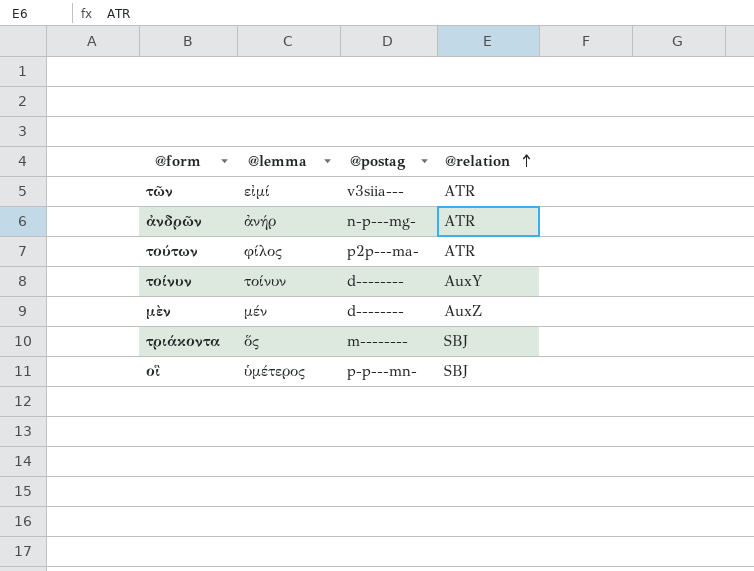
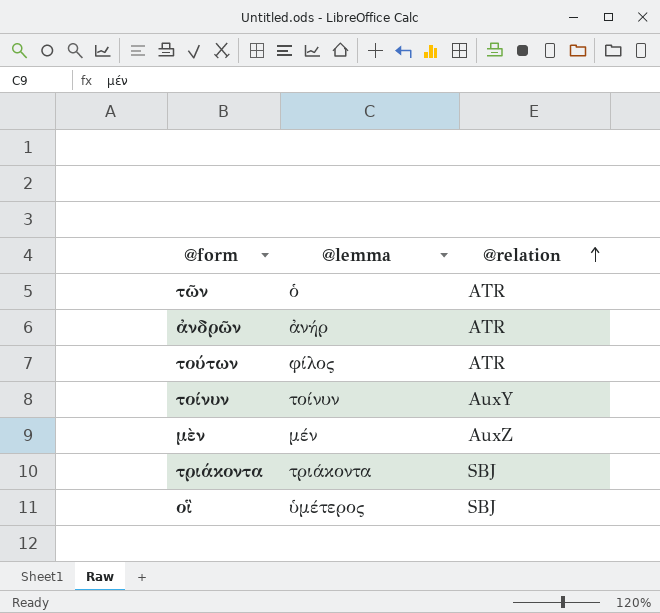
column @postag | position: 3 -> none
τῶν | @lemma: εἰμί -> ὁ
τριάκοντα | @lemma: ὅς -> τριάκοντα

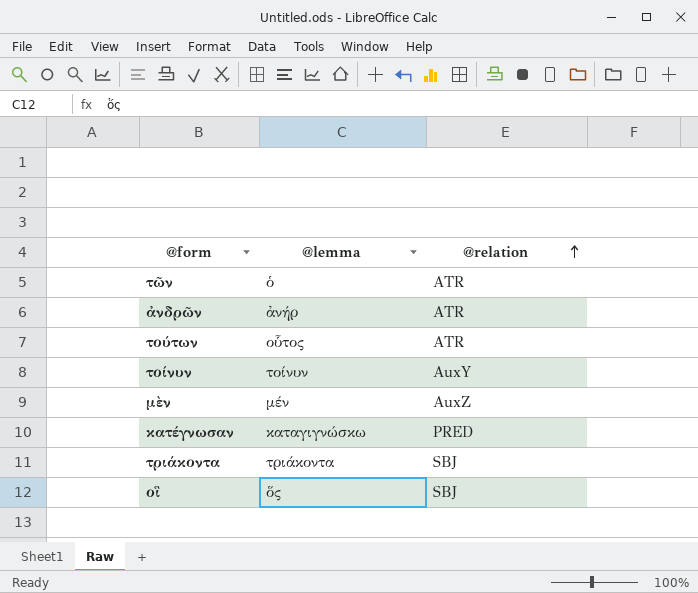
τούτων | @lemma: φίλος -> οὗτος
row κατέγνωσαν: none -> καταγιγνώσκω | PRED
οἳ | @lemma: ὑμέτερος -> ὅς

